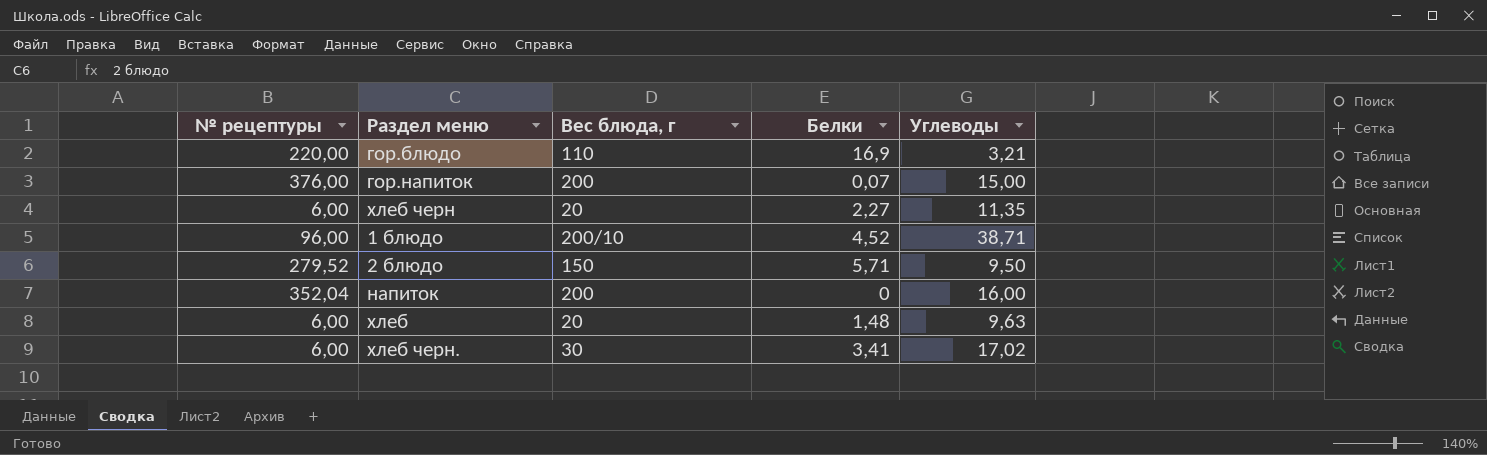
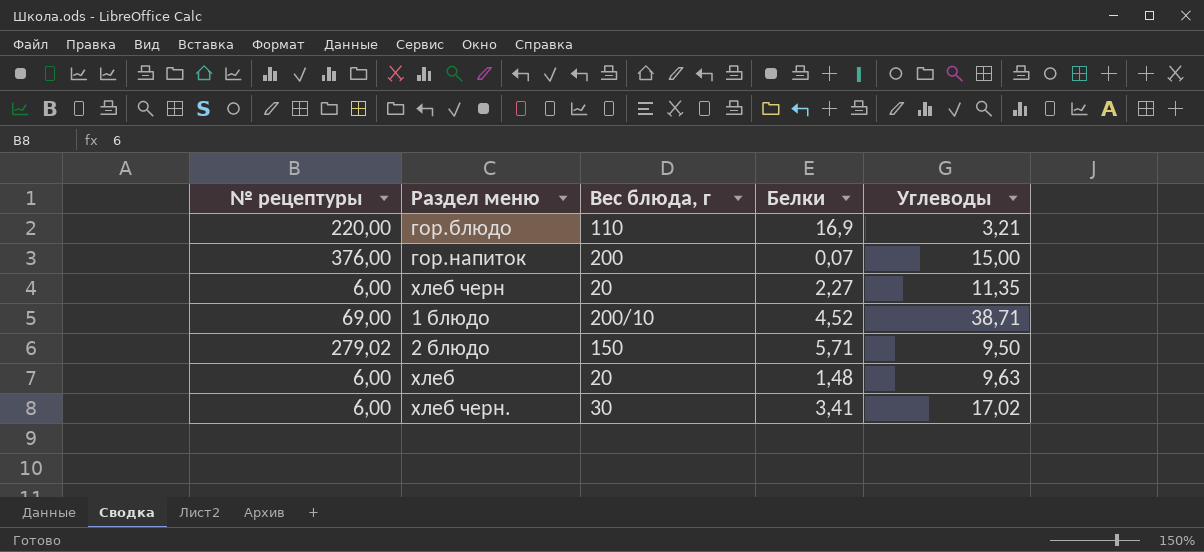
row напиток: 352,04 | 200 | 0 | 16,00 -> none
1 блюдо | № рецептуры: 96,00 -> 69,00
2 блюдо | № рецептуры: 279,52 -> 279,02

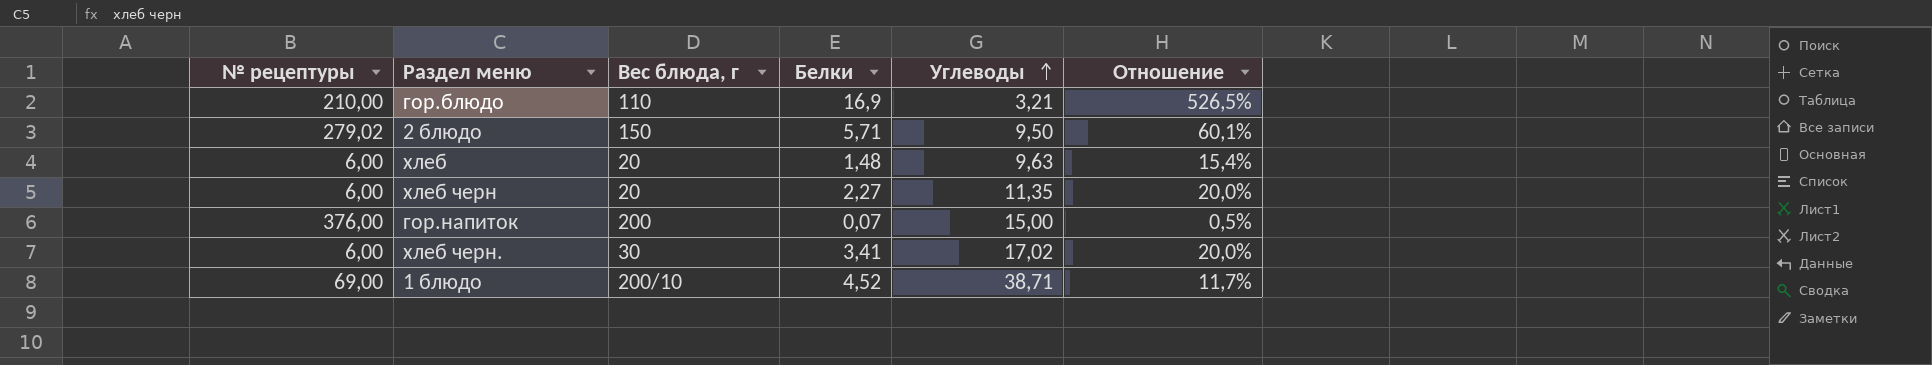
row order: none -> Углеводы ascending
column Отношение | formula: none -> [Белки] / [Углеводы]
гор.блюдо | № рецептуры: 220,00 -> 210,00

